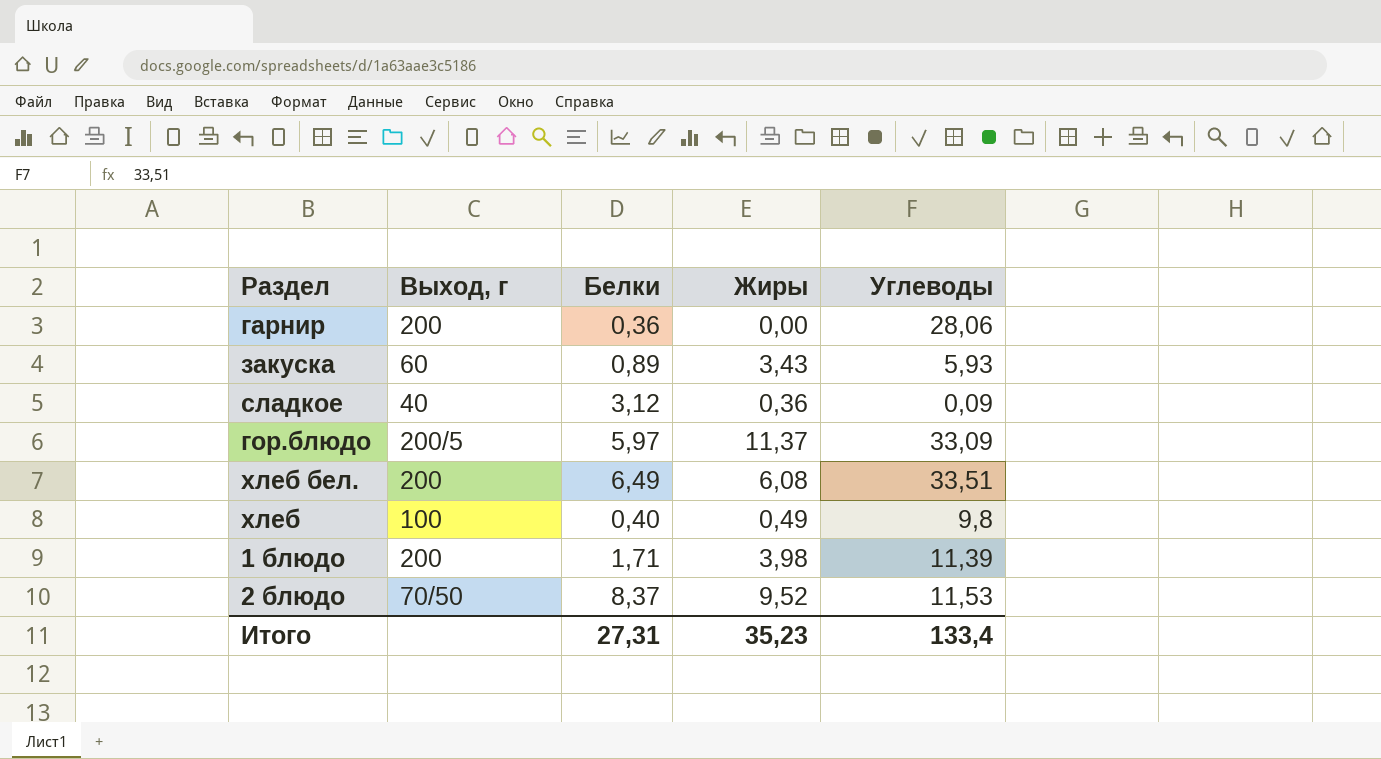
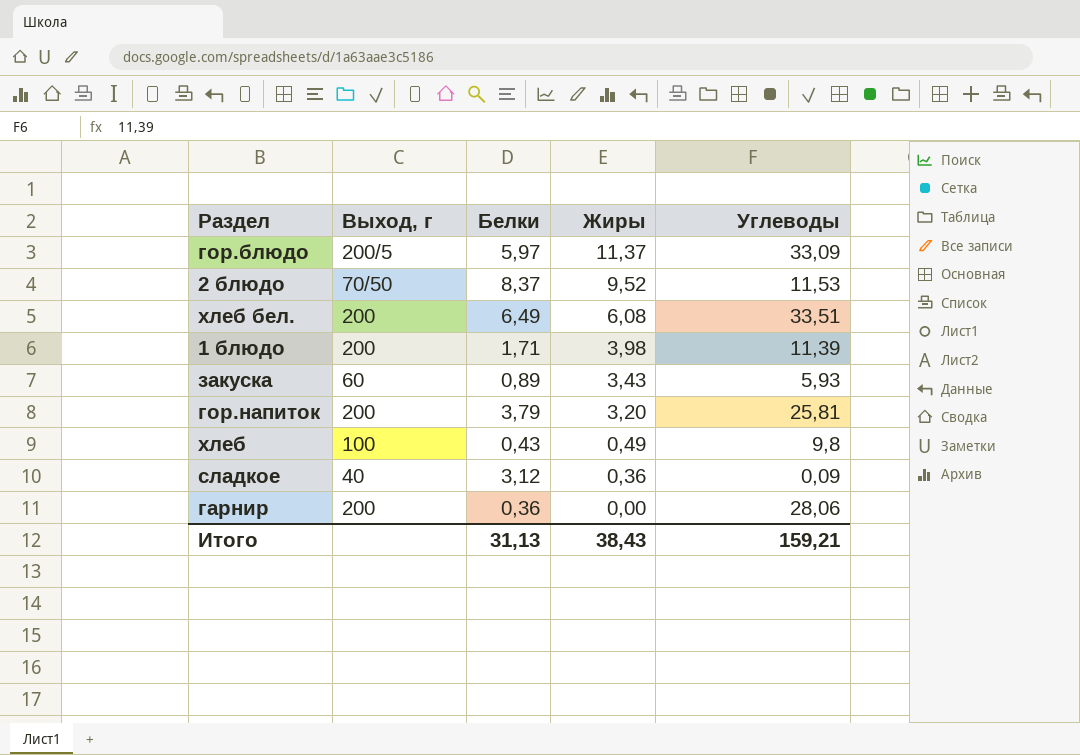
row order: none -> Жиры descending
row гор.напиток: none -> 200 | 3,79 | 3,20 | 25,81
хлеб | Белки: 0,40 -> 0,43
Итого | Белки: 27,31 -> 31,13
Итого | Жиры: 35,23 -> 38,43
Итого | Углеводы: 133,4 -> 159,21

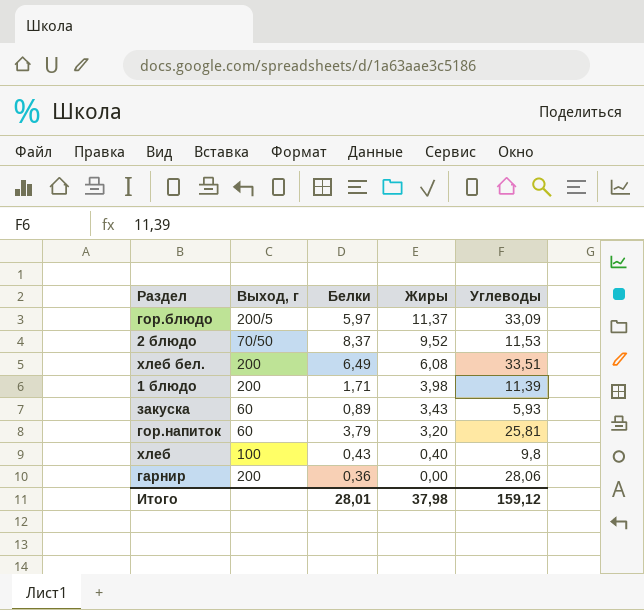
row сладкое: 40 | 3,12 | 0,36 | 0,09 -> none
гор.напиток | Выход, г: 200 -> 60
хлеб | Жиры: 0,49 -> 0,40
Итого | Белки: 31,13 -> 28,01
Итого | Жиры: 38,43 -> 37,98
Итого | Углеводы: 159,21 -> 159,12

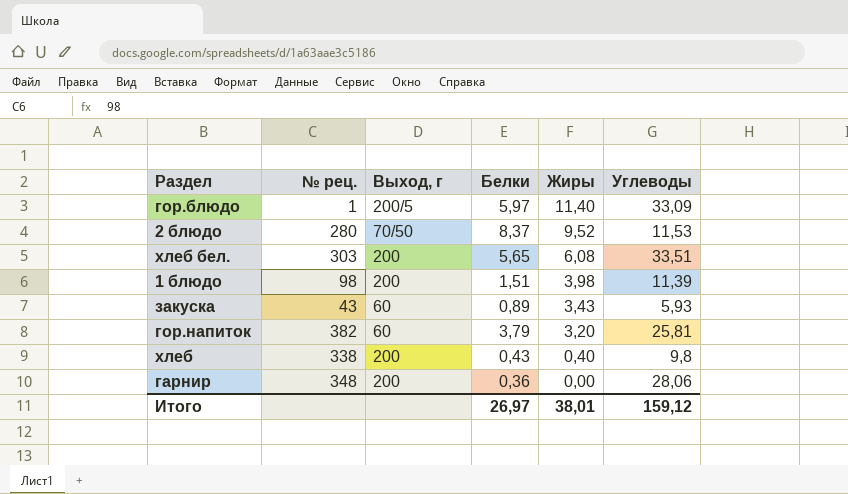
column № рец. | position: none -> 2
гор.блюдо | Жиры: 11,37 -> 11,40
хлеб бел. | Белки: 6,49 -> 5,65
1 блюдо | Белки: 1,71 -> 1,51
хлеб | Выход, г: 100 -> 200
Итого | Белки: 28,01 -> 26,97
Итого | Жиры: 37,98 -> 38,01

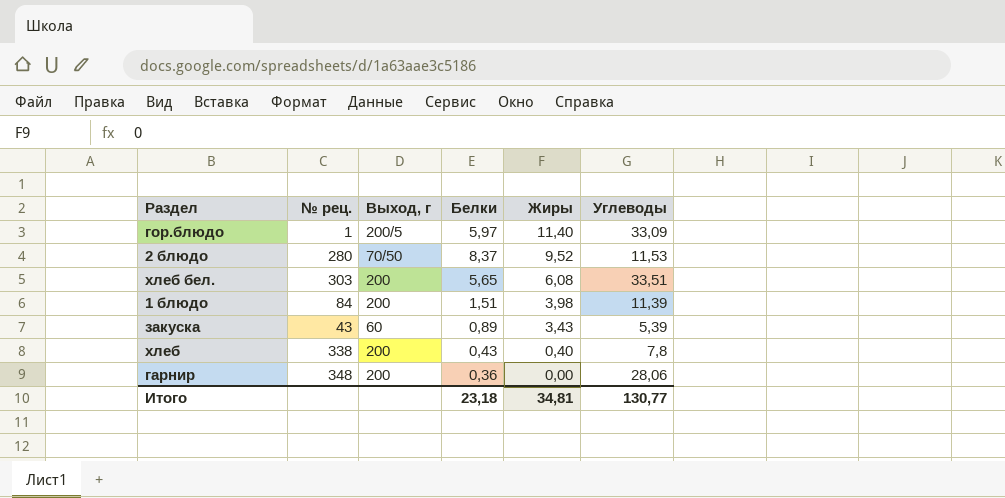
row гор.напиток: 382 | 60 | 3,79 | 3,20 | 25,81 -> none
1 блюдо | № рец.: 98 -> 84
закуска | Углеводы: 5,93 -> 5,39
хлеб | Углеводы: 9,8 -> 7,8
Итого | Белки: 26,97 -> 23,18
Итого | Жиры: 38,01 -> 34,81
Итого | Углеводы: 159,12 -> 130,77

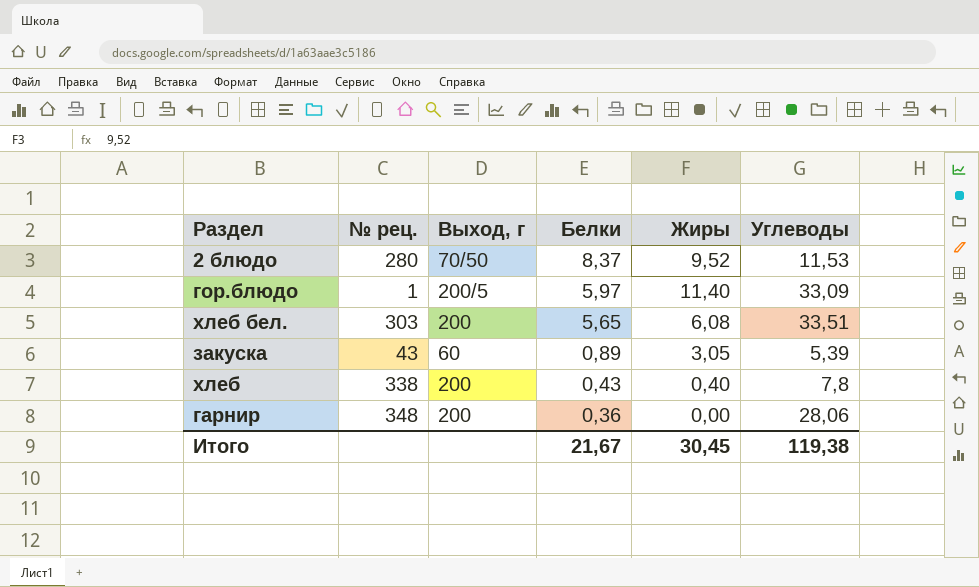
row order: Жиры descending -> Белки descending
row 1 блюдо: 84 | 200 | 1,51 | 3,98 | 11,39 -> none
закуска | Жиры: 3,43 -> 3,05
Итого | Белки: 23,18 -> 21,67
Итого | Жиры: 34,81 -> 30,45
Итого | Углеводы: 130,77 -> 119,38

